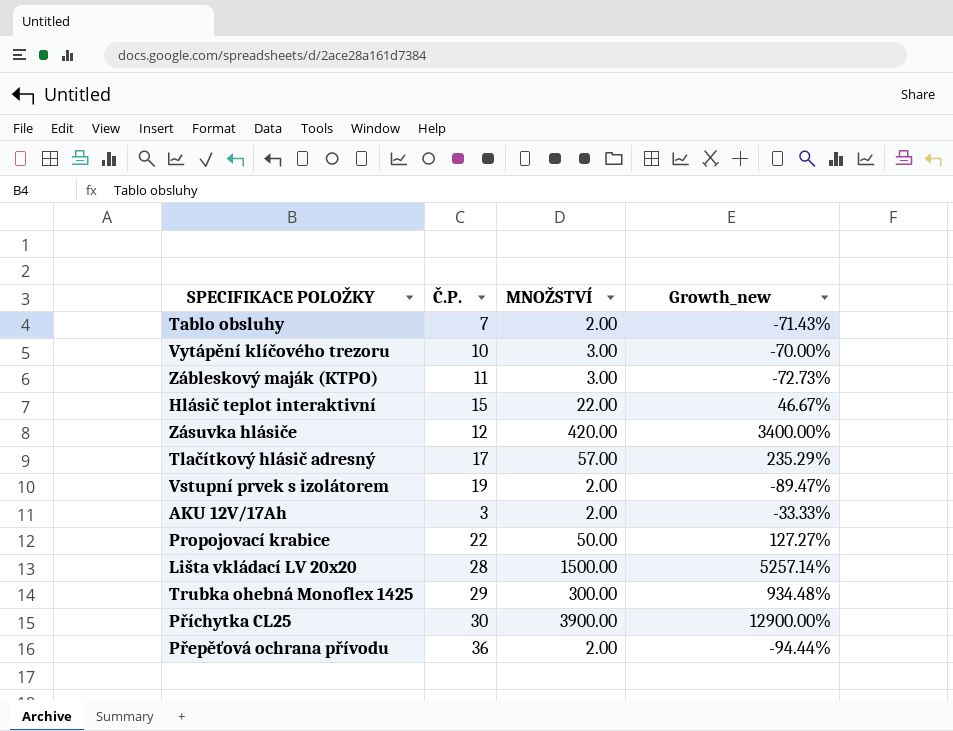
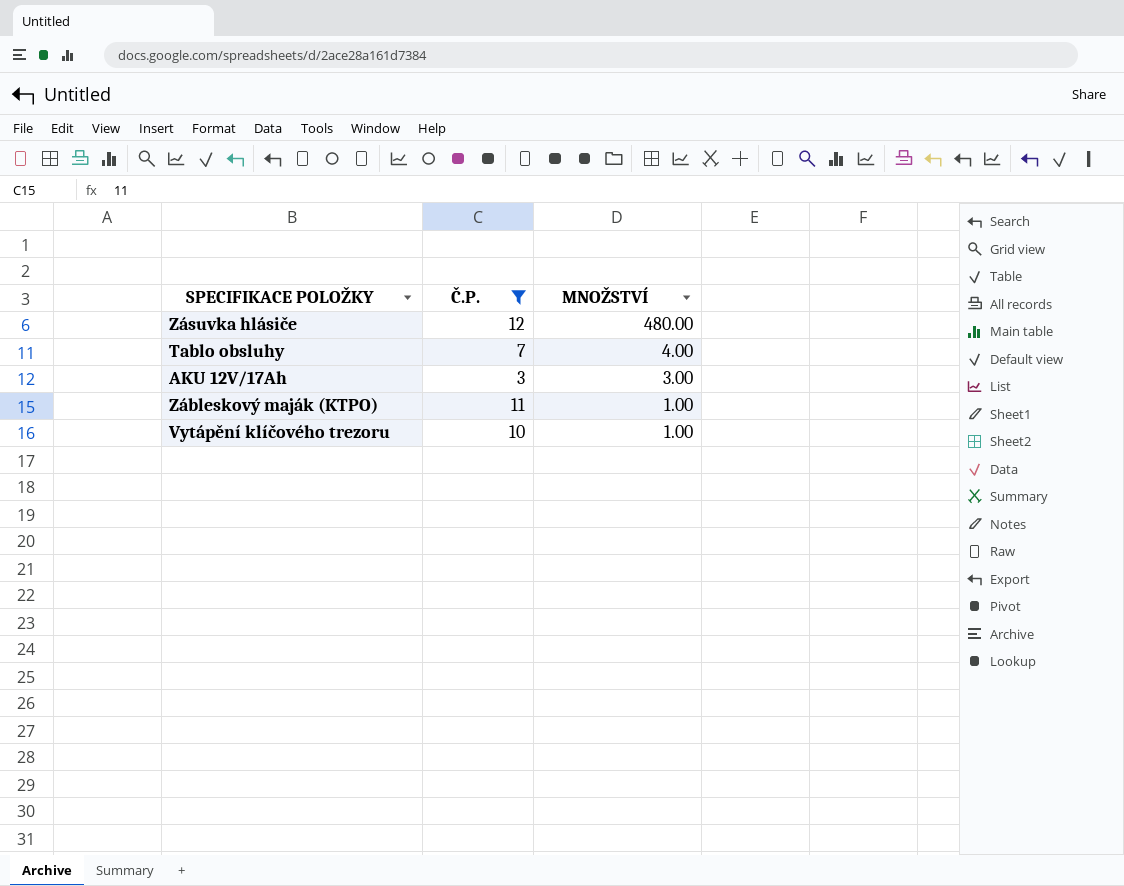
filter: none -> Č.P. <= 12
row order: none -> MNOŽSTVÍ descending
column Growth_new | formula: ([MNOŽSTVÍ] - [Č.P.]) / [Č.P.] -> none
Zásuvka hlásiče | MNOŽSTVÍ: 420.00 -> 480.00
Tablo obsluhy | MNOŽSTVÍ: 2.00 -> 4.00
AKU 12V/17Ah | MNOŽSTVÍ: 2.00 -> 3.00
Zábleskový maják (KTPO) | MNOŽSTVÍ: 3.00 -> 1.00
Vytápění klíčového trezoru | MNOŽSTVÍ: 3.00 -> 1.00

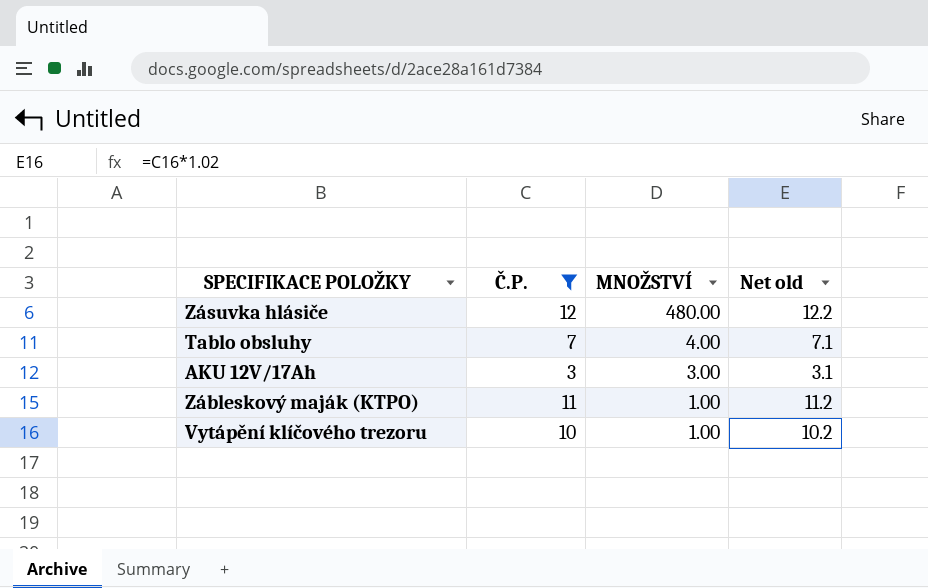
column Net old | formula: none -> [Č.P.] * 1.02

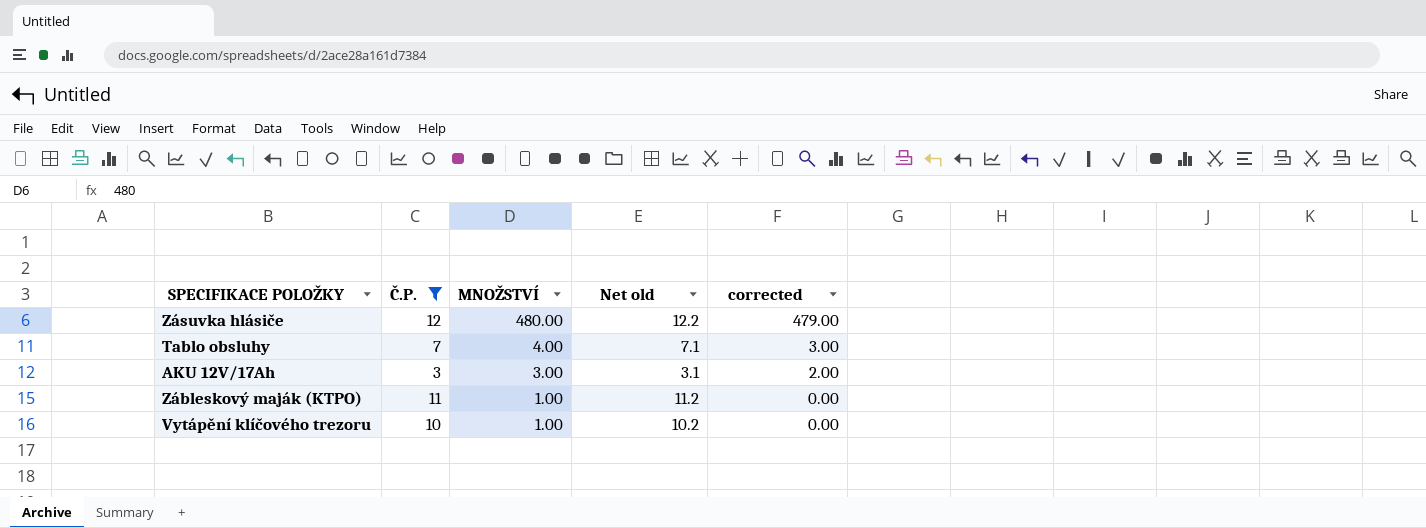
column corrected | formula: none -> [MNOŽSTVÍ] - 1

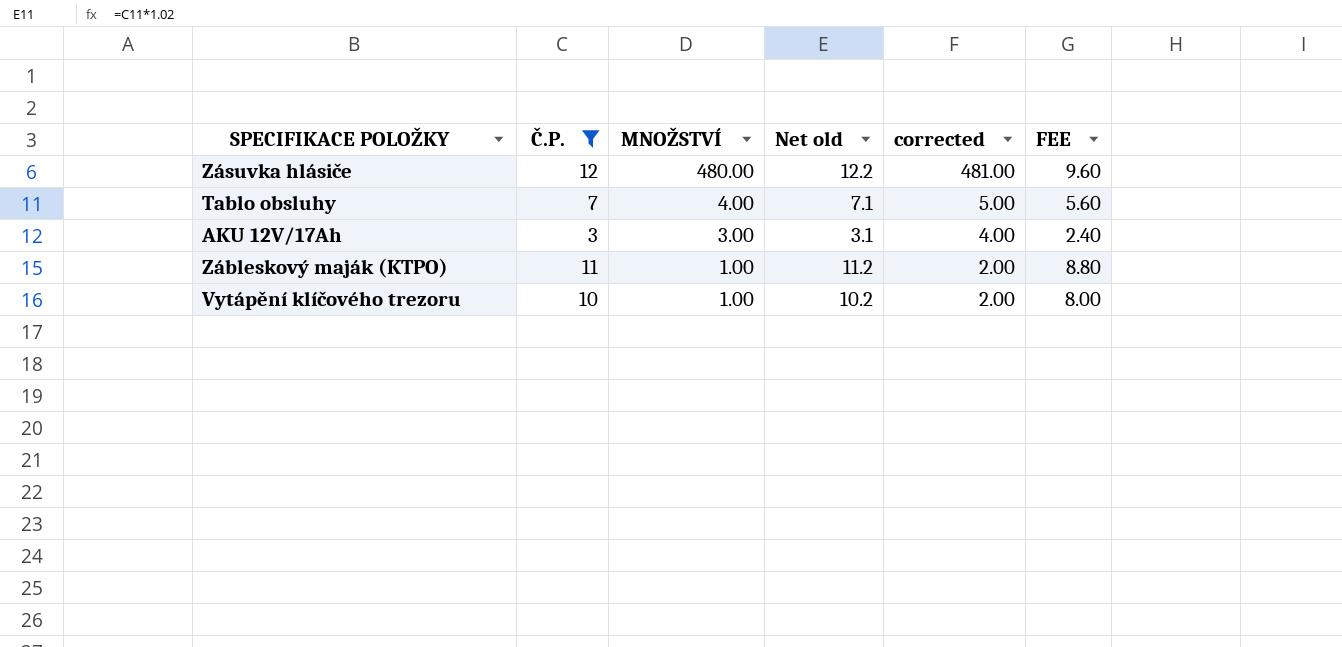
column corrected | formula: [MNOŽSTVÍ] - 1 -> [MNOŽSTVÍ] + 1
column FEE | formula: none -> [Č.P.] * 0.8

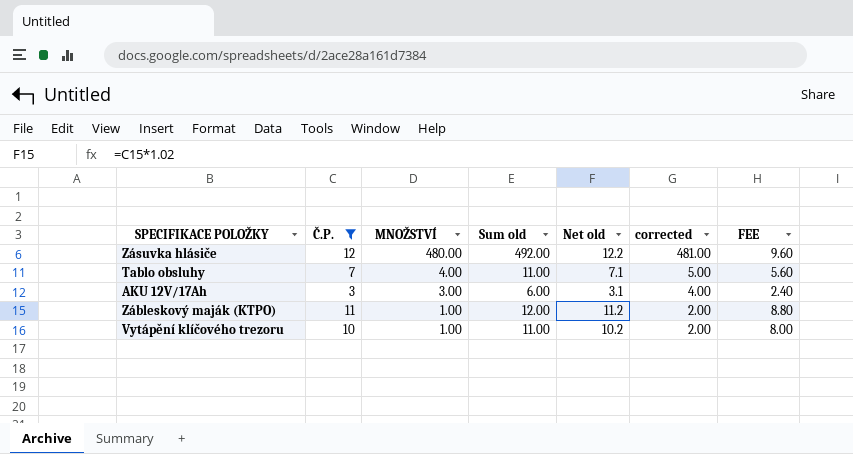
column Sum old | formula: none -> [Č.P.] + [MNOŽSTVÍ]

